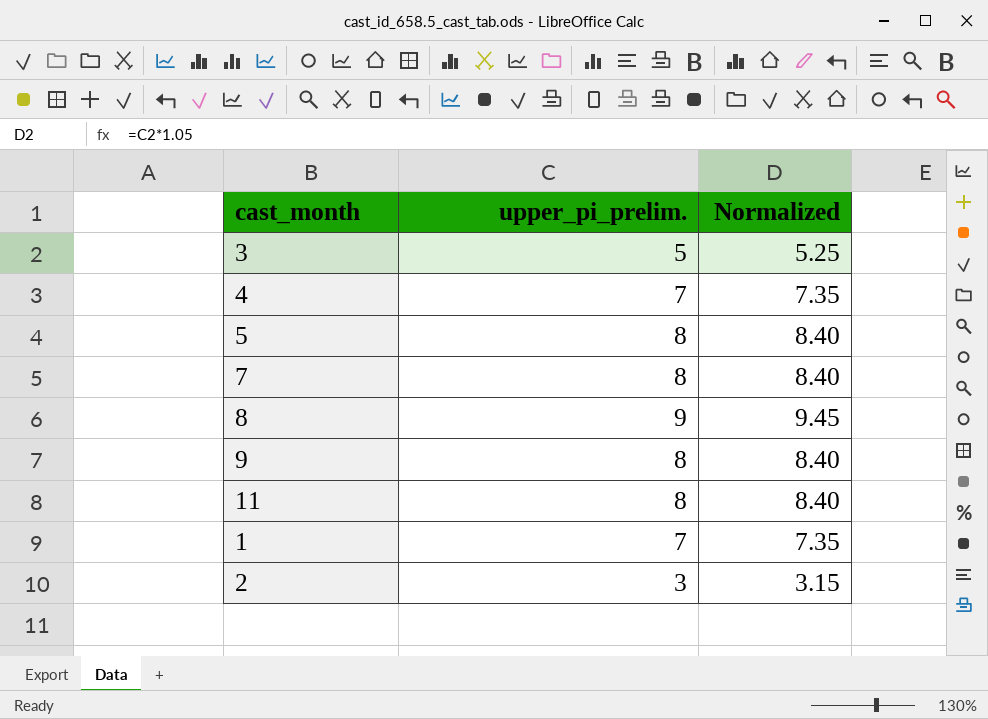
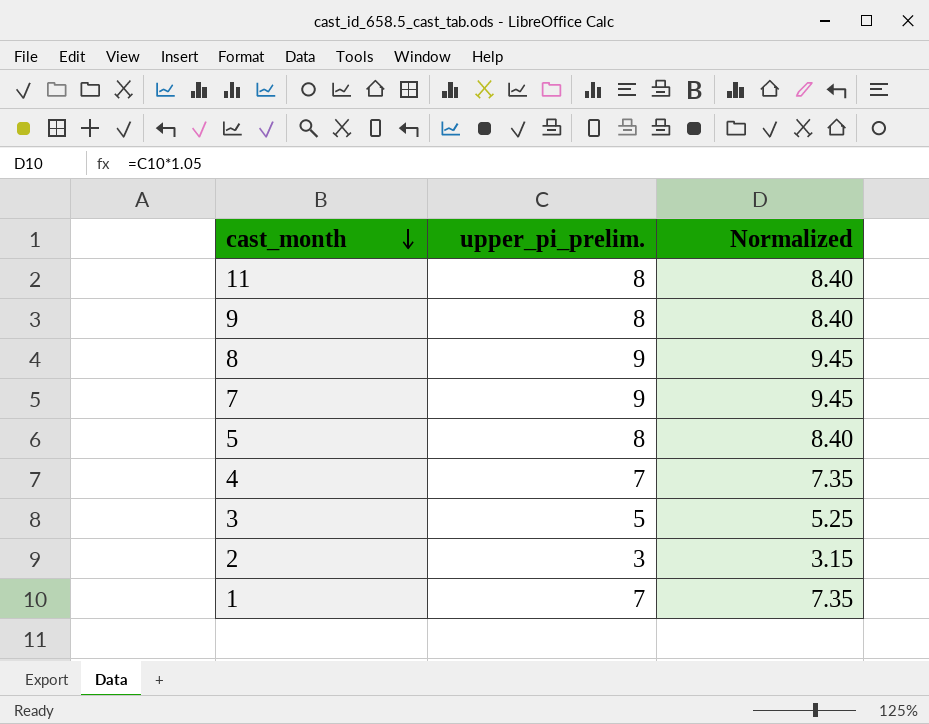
row order: none -> cast_month descending
7 | upper_pi_prelim.: 8 -> 9
7 | Normalized: 8.40 -> 9.45

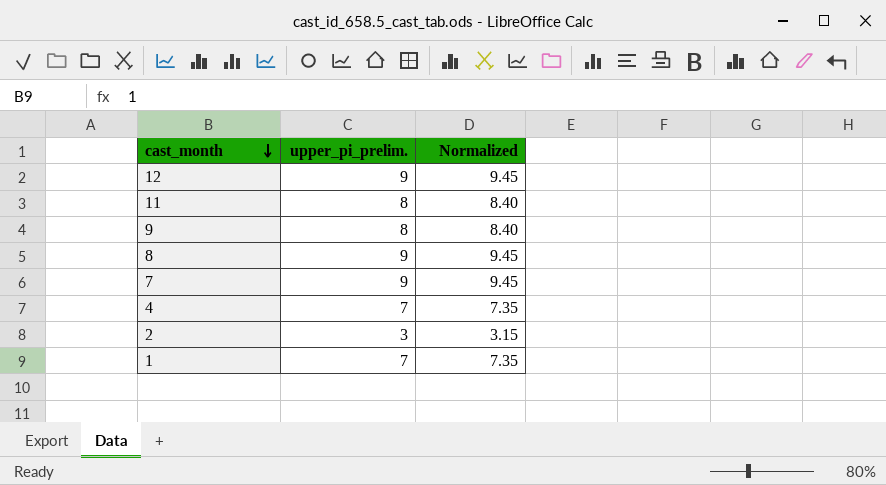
row 5: 8 | 8.40 -> none
row 3: 5 | 5.25 -> none
row 12: none -> 9 | 9.45

